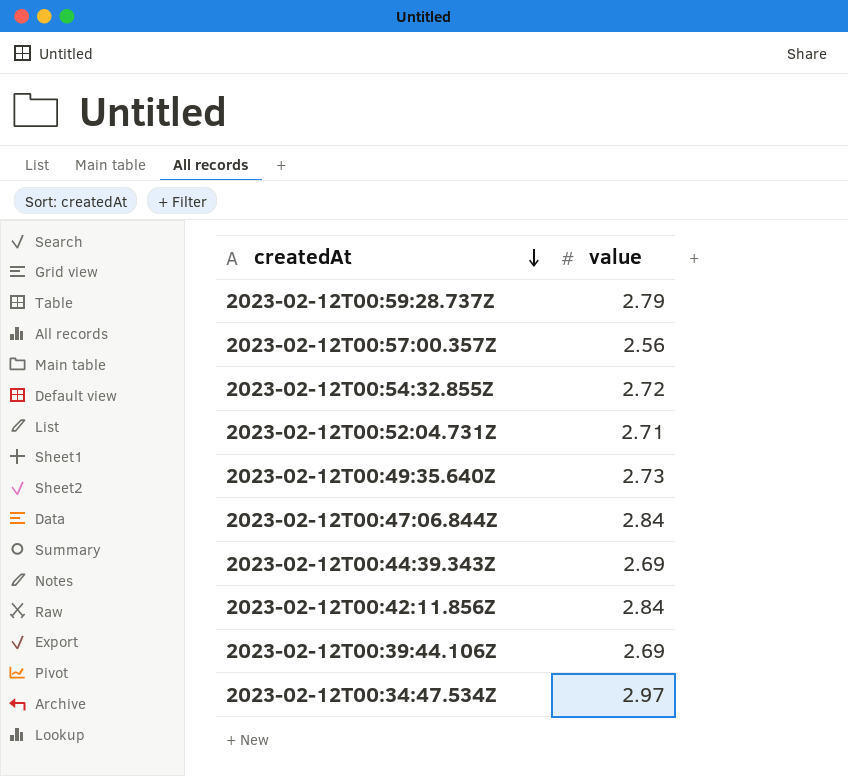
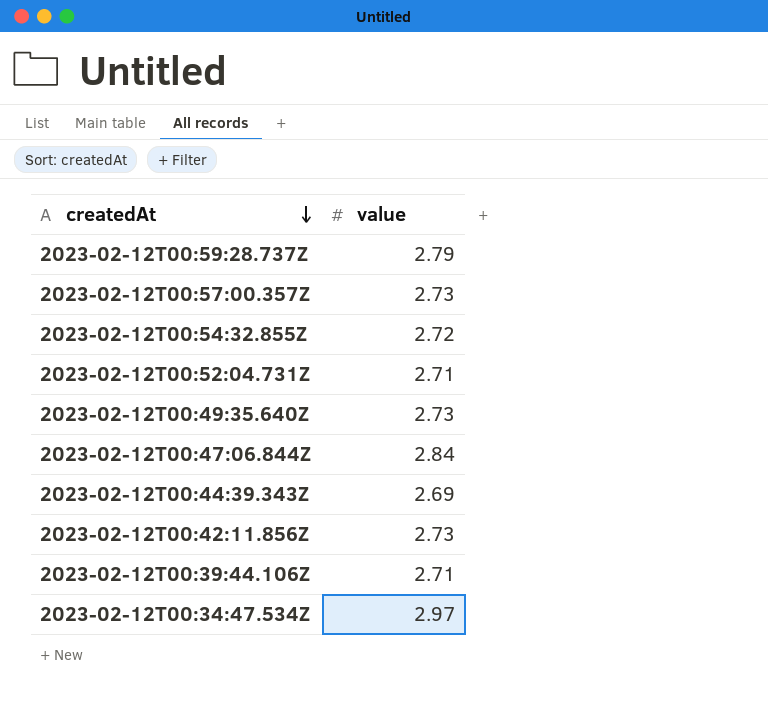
2023-02-12T00:57:00.357Z | value: 2.56 -> 2.73
2023-02-12T00:42:11.856Z | value: 2.84 -> 2.73
2023-02-12T00:39:44.106Z | value: 2.69 -> 2.71

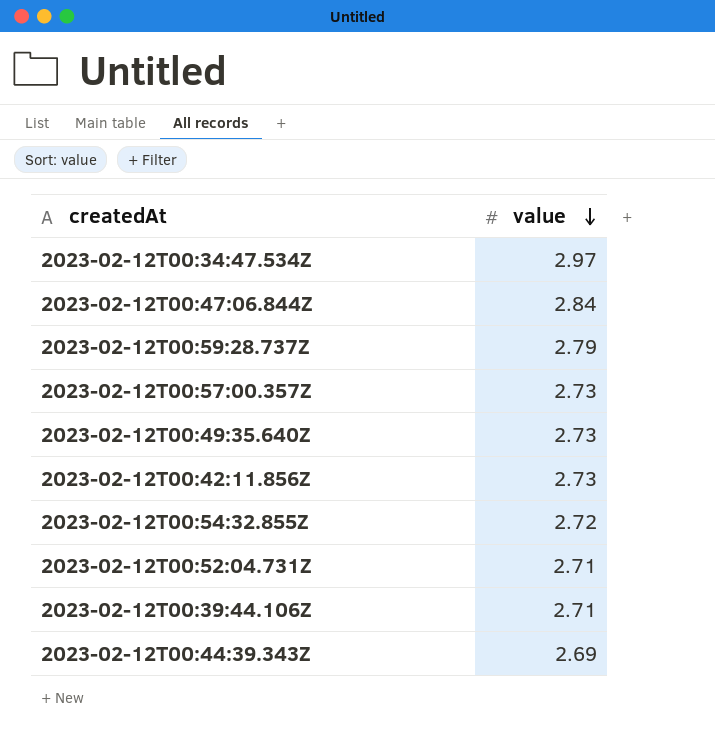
row order: createdAt descending -> value descending

